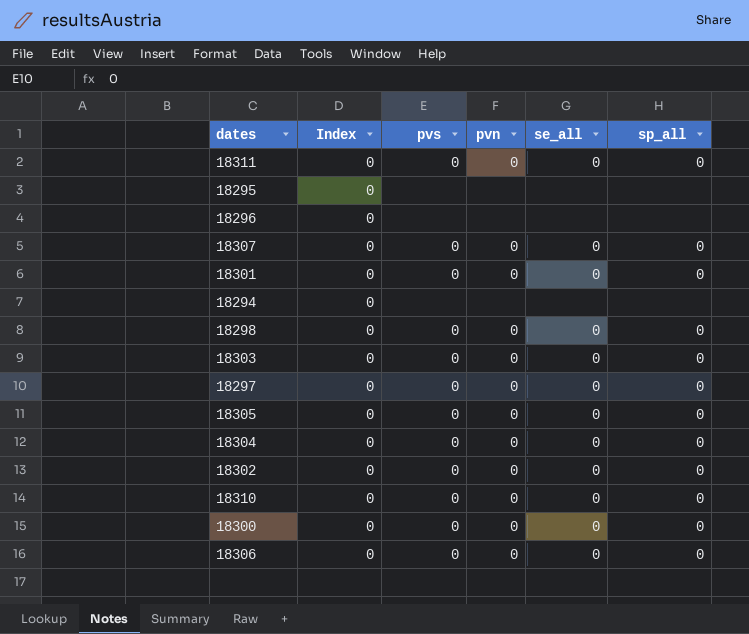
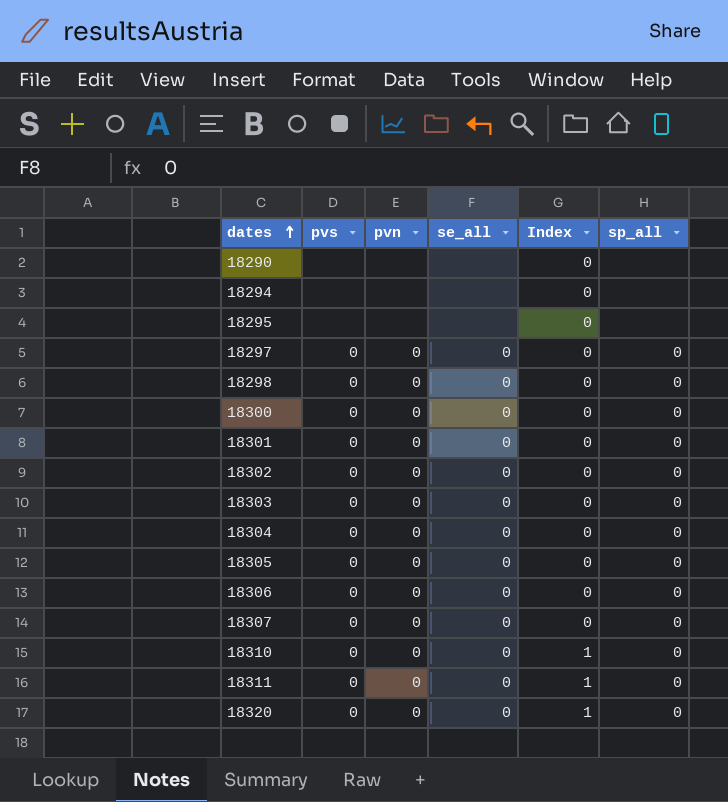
row order: none -> dates ascending
column Index | position: 2 -> 5
row 18296: 0 | none | none | none | none -> none
row 18290: none -> none | none | none | 0 | none
18310 | Index: 0 -> 1
18311 | Index: 0 -> 1
row 18320: none -> 0 | 0 | 0 | 1 | 0

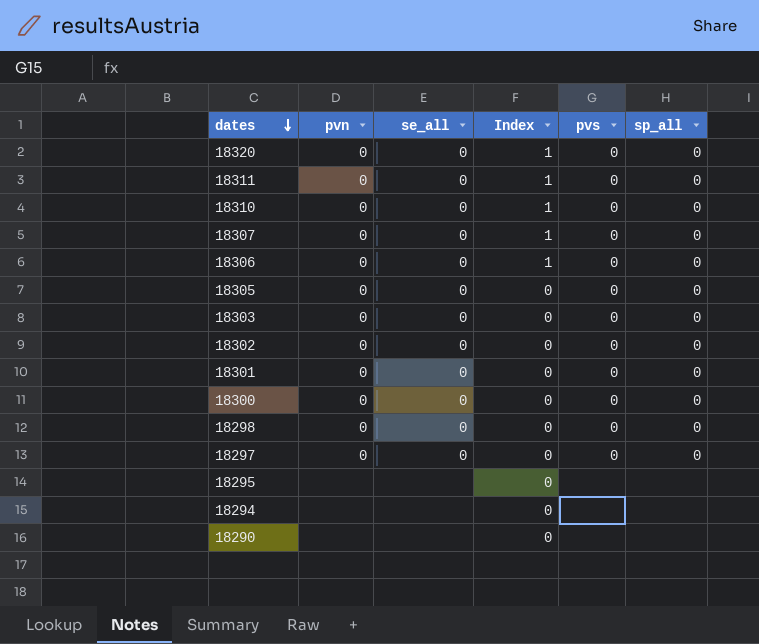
row order: dates ascending -> dates descending
column pvs | position: 2 -> 5
row 18304: 0 | 0 | 0 | 0 | 0 -> none
18307 | Index: 0 -> 1
18306 | Index: 0 -> 1

